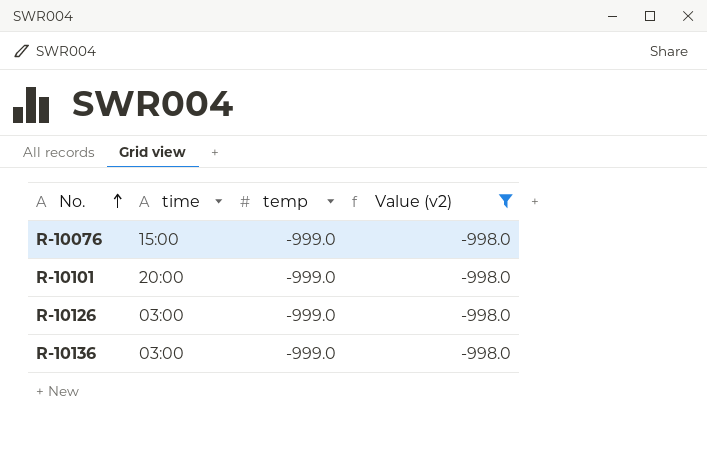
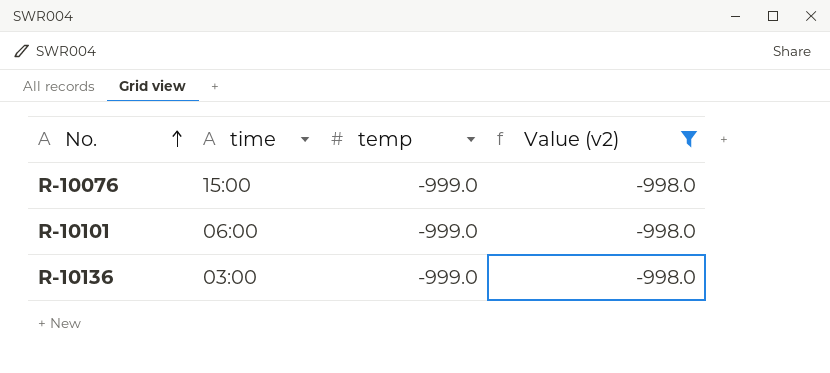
row R-10126: 03:00 | -999.0 | -998.0 -> none
R-10101 | time: 20:00 -> 06:00

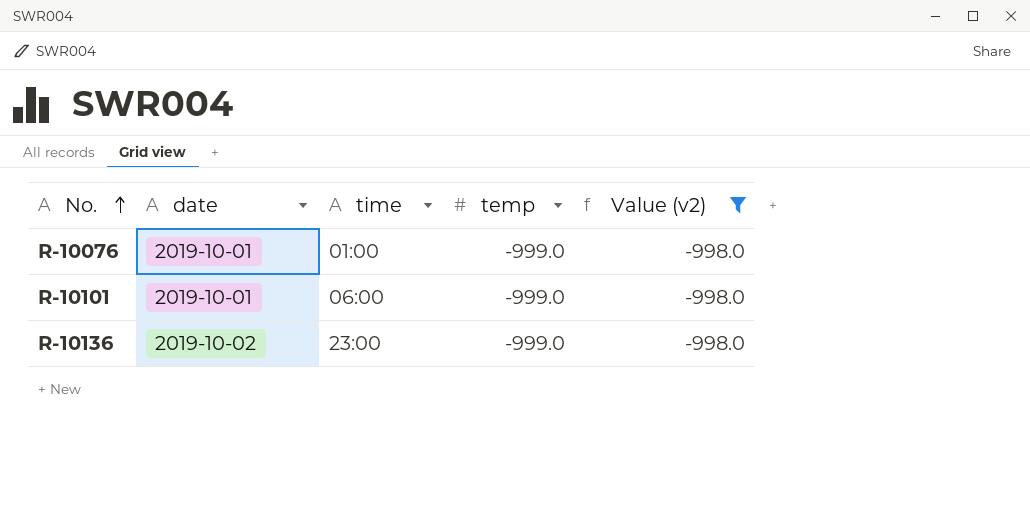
column date | position: none -> 2
R-10076 | time: 15:00 -> 01:00
R-10136 | time: 03:00 -> 23:00

